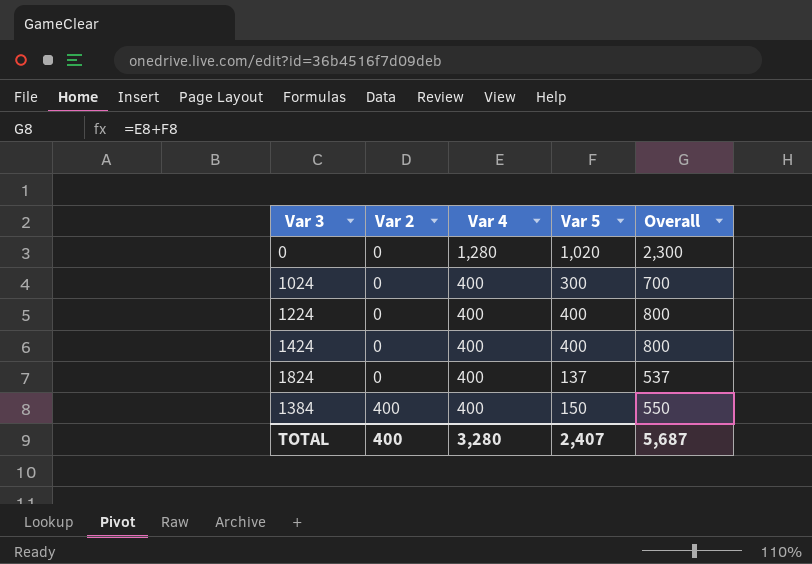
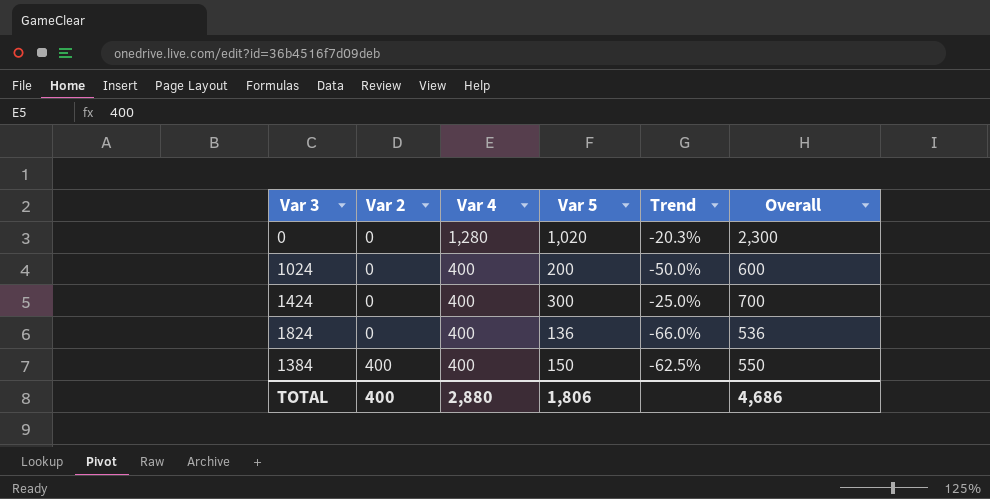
column Trend | formula: none -> ([Var 5] - [Var 4]) / [Var 4]
row 1224: 0 | 400 | 400 | 800 -> none
1024 | Var 5: 300 -> 200
1024 | Overall: 700 -> 600
1424 | Var 5: 400 -> 300
1424 | Overall: 800 -> 700
1824 | Var 5: 137 -> 136
1824 | Overall: 537 -> 536
TOTAL | Var 4: 3,280 -> 2,880
TOTAL | Var 5: 2,407 -> 1,806
TOTAL | Overall: 5,687 -> 4,686

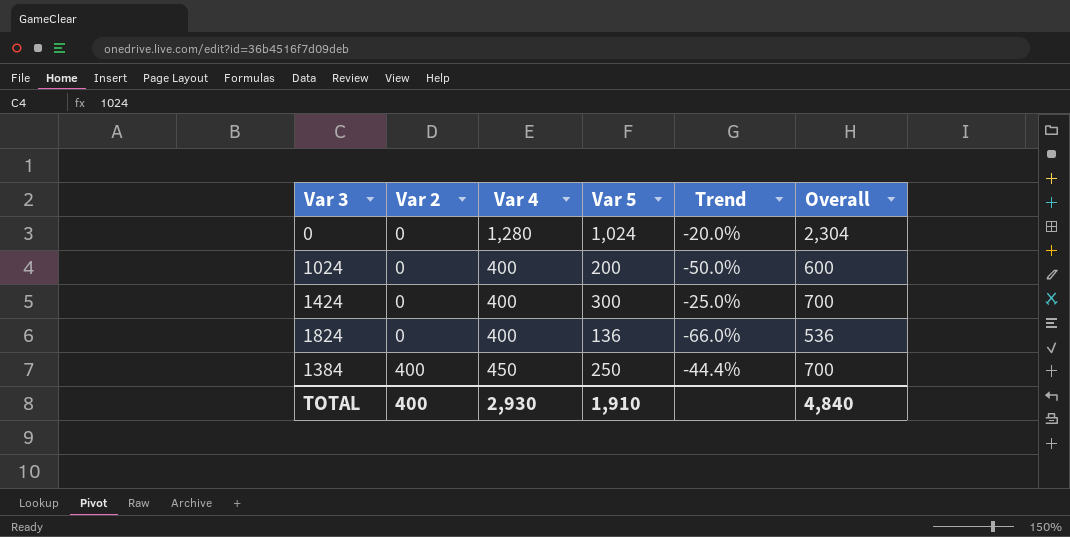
0 | Var 5: 1,020 -> 1,024
0 | Trend: -20.3% -> -20.0%
0 | Overall: 2,300 -> 2,304
1384 | Var 4: 400 -> 450
1384 | Var 5: 150 -> 250
1384 | Trend: -62.5% -> -44.4%
1384 | Overall: 550 -> 700
TOTAL | Var 4: 2,880 -> 2,930
TOTAL | Var 5: 1,806 -> 1,910
TOTAL | Overall: 4,686 -> 4,840

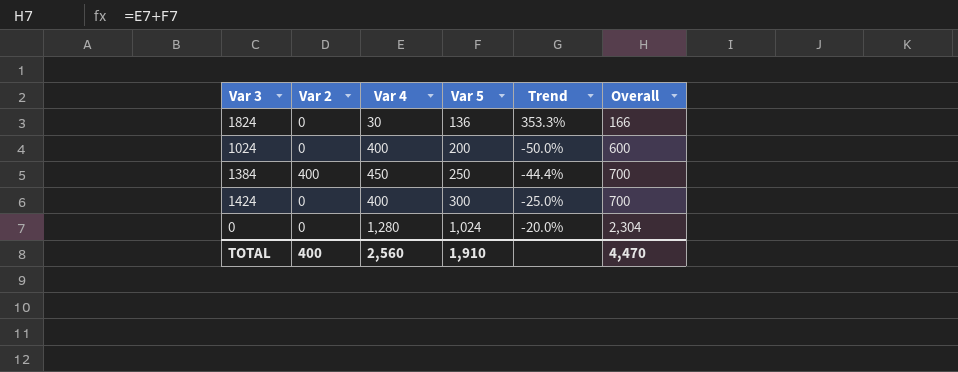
row order: Var 2 ascending -> Var 5 ascending
1824 | Var 4: 400 -> 30
1824 | Trend: -66.0% -> 353.3%
1824 | Overall: 536 -> 166
TOTAL | Var 4: 2,930 -> 2,560
TOTAL | Overall: 4,840 -> 4,470

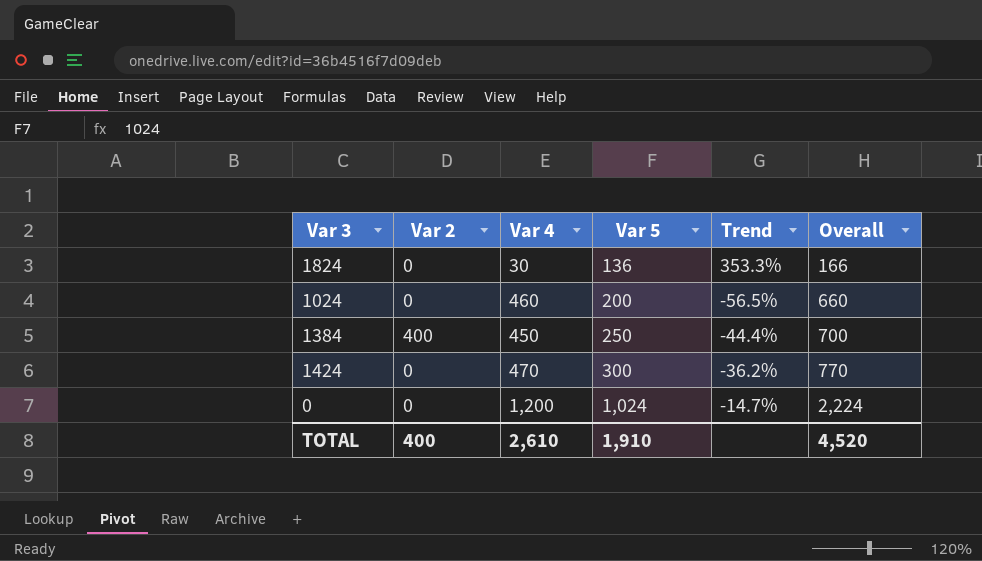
1024 | Var 4: 400 -> 460
1024 | Trend: -50.0% -> -56.5%
1024 | Overall: 600 -> 660
1424 | Var 4: 400 -> 470
1424 | Trend: -25.0% -> -36.2%
1424 | Overall: 700 -> 770
0 | Var 4: 1,280 -> 1,200
0 | Trend: -20.0% -> -14.7%
0 | Overall: 2,304 -> 2,224
TOTAL | Var 4: 2,560 -> 2,610
TOTAL | Overall: 4,470 -> 4,520

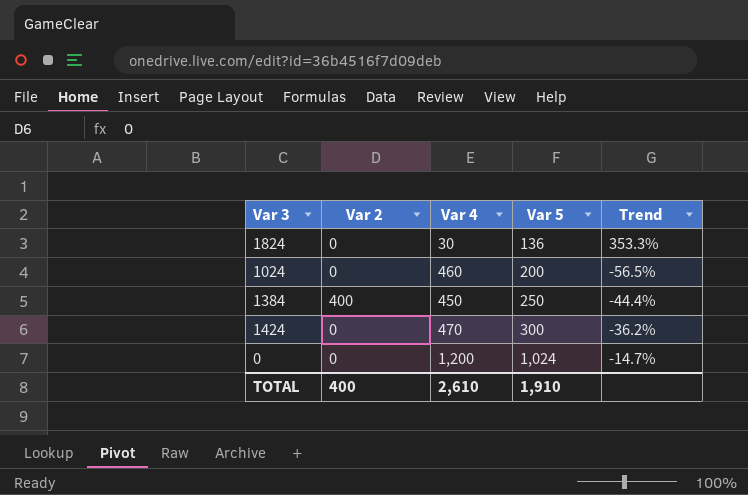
column Overall | formula: [Var 4] + [Var 5] -> none

